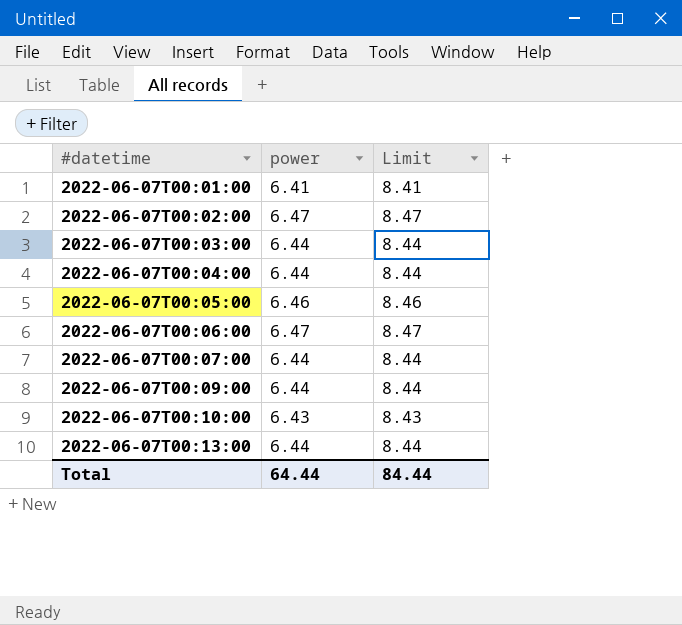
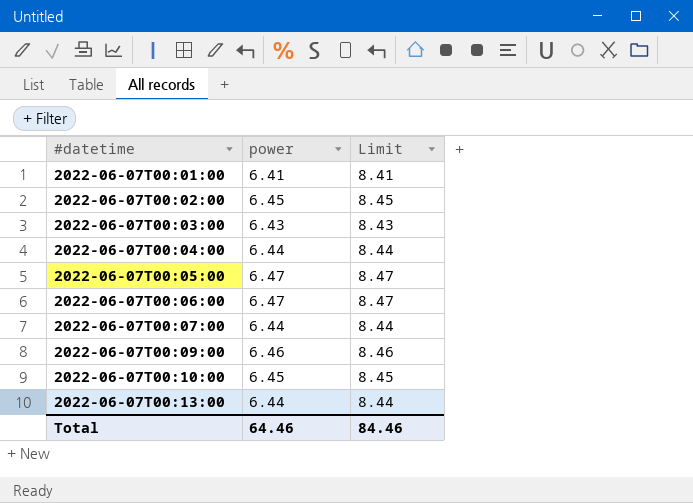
2022-06-07T00:02:00 | power: 6.47 -> 6.45
2022-06-07T00:02:00 | Limit: 8.47 -> 8.45
2022-06-07T00:03:00 | power: 6.44 -> 6.43
2022-06-07T00:03:00 | Limit: 8.44 -> 8.43
2022-06-07T00:05:00 | power: 6.46 -> 6.47
2022-06-07T00:05:00 | Limit: 8.46 -> 8.47
2022-06-07T00:09:00 | power: 6.44 -> 6.46
2022-06-07T00:09:00 | Limit: 8.44 -> 8.46
2022-06-07T00:10:00 | power: 6.43 -> 6.45
2022-06-07T00:10:00 | Limit: 8.43 -> 8.45
Total | power: 64.44 -> 64.46
Total | Limit: 84.44 -> 84.46

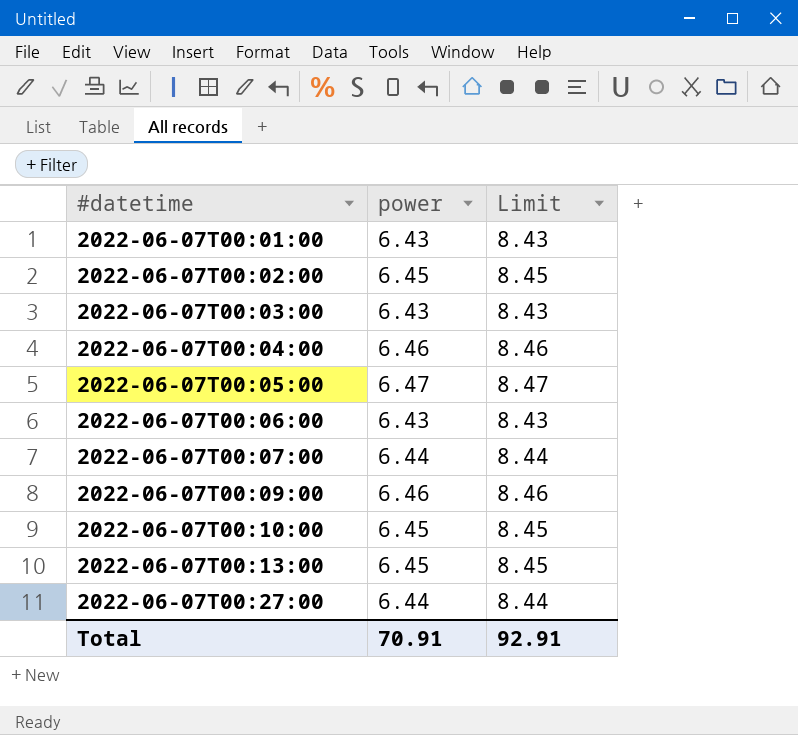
2022-06-07T00:01:00 | power: 6.41 -> 6.43
2022-06-07T00:01:00 | Limit: 8.41 -> 8.43
2022-06-07T00:04:00 | power: 6.44 -> 6.46
2022-06-07T00:04:00 | Limit: 8.44 -> 8.46
2022-06-07T00:06:00 | power: 6.47 -> 6.43
2022-06-07T00:06:00 | Limit: 8.47 -> 8.43
2022-06-07T00:13:00 | power: 6.44 -> 6.45
2022-06-07T00:13:00 | Limit: 8.44 -> 8.45
row 2022-06-07T00:27:00: none -> 6.44 | 8.44
Total | power: 64.46 -> 70.91
Total | Limit: 84.46 -> 92.91

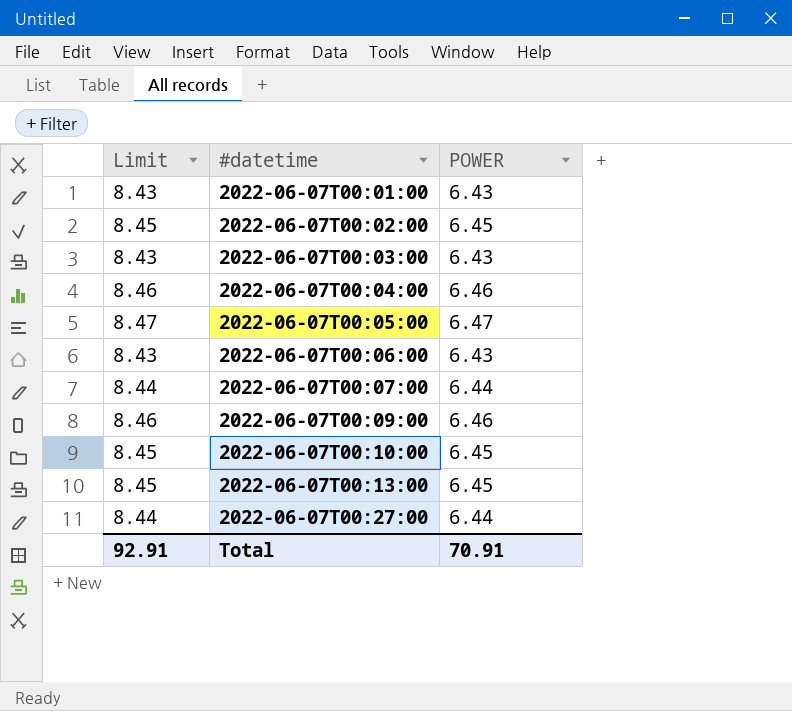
column Limit | position: 3 -> 1
column name: power -> POWER

